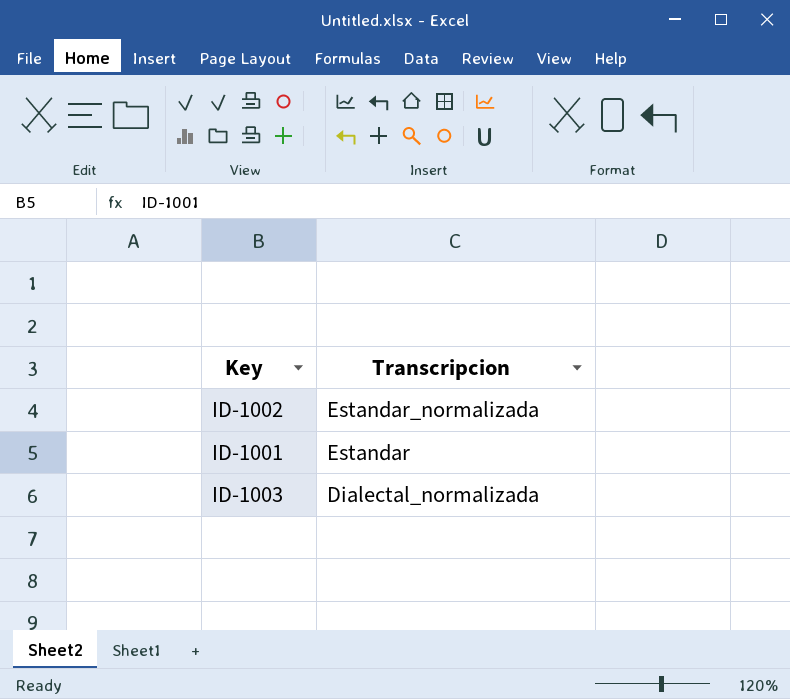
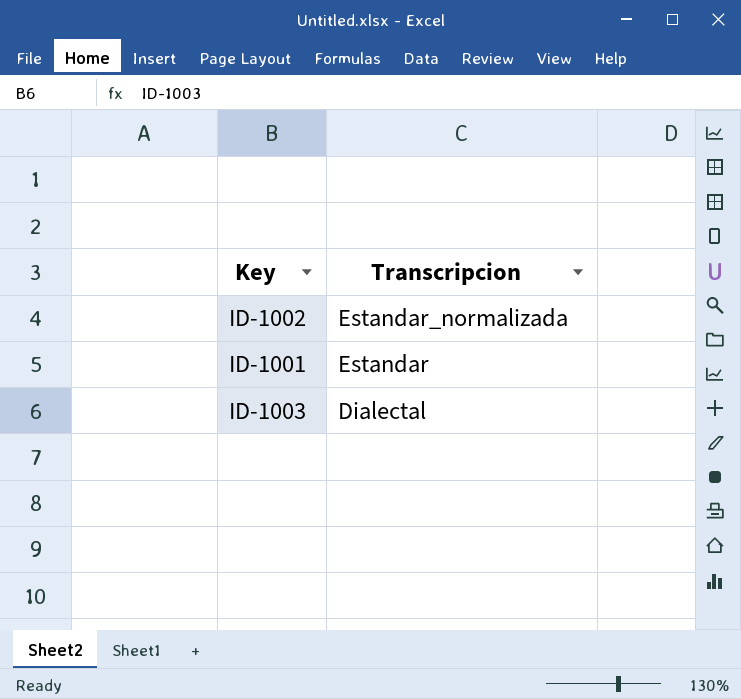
ID-1003 | Transcripcion: Dialectal_normalizada -> Dialectal

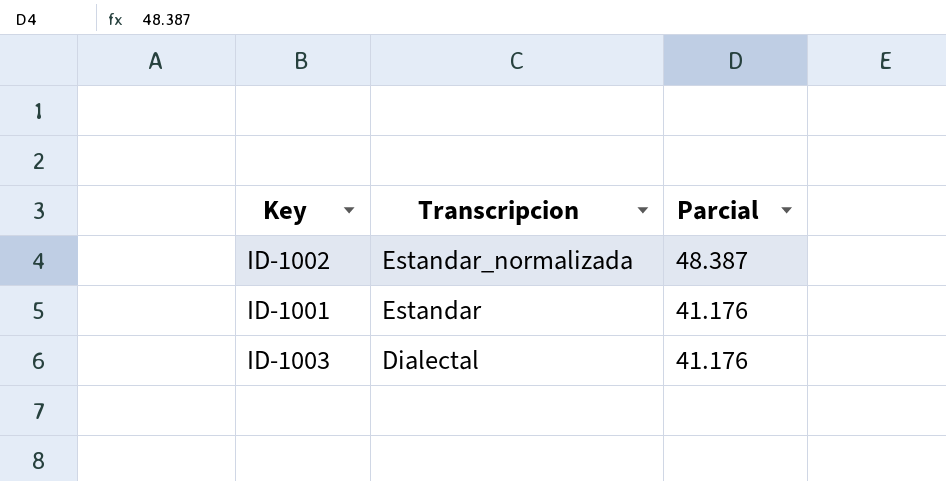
column Parcial | position: none -> 3

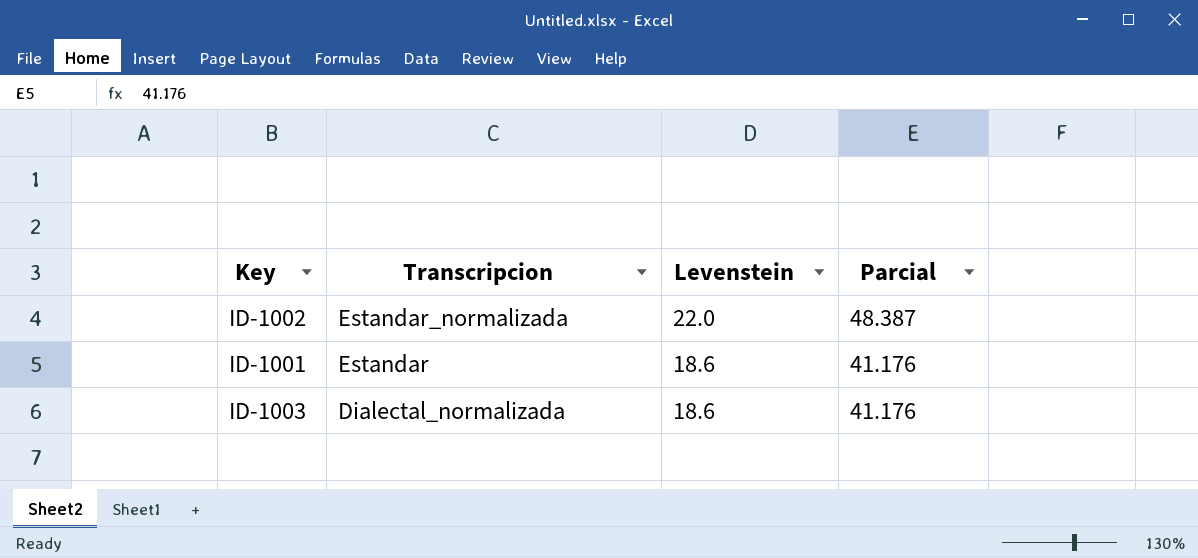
column Levenstein | position: none -> 3
ID-1003 | Transcripcion: Dialectal -> Dialectal_normalizada

